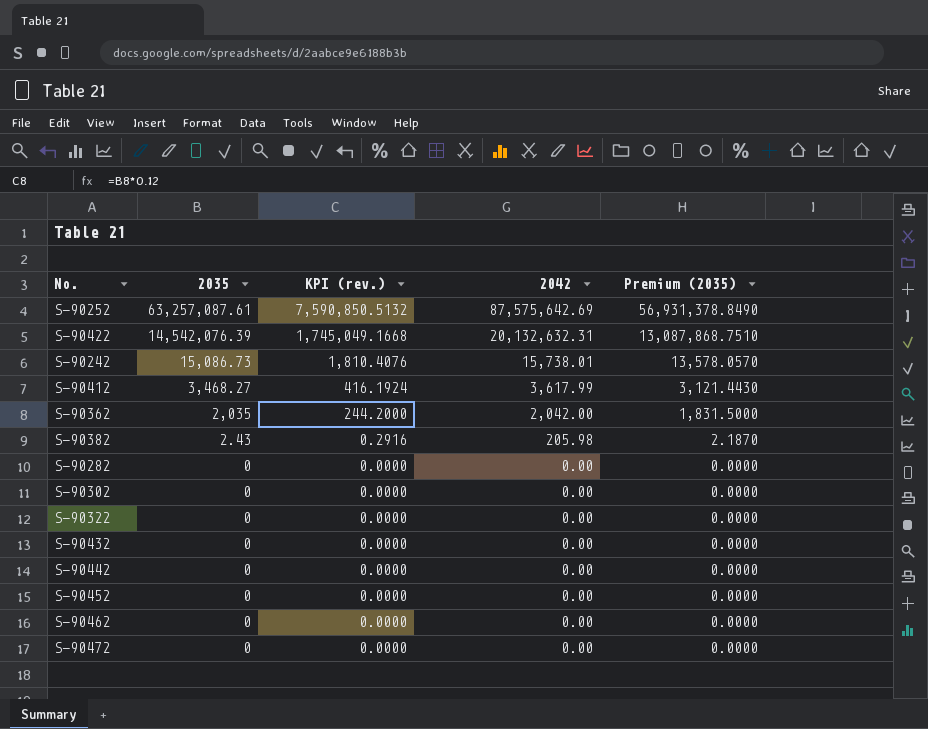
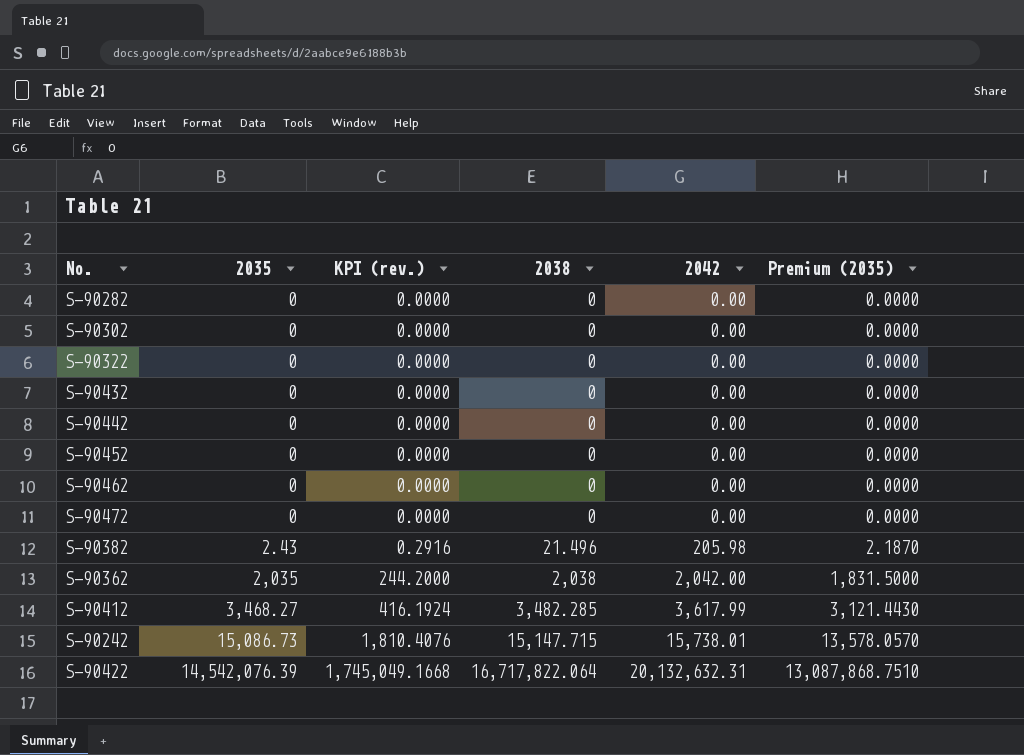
row order: 2035 descending -> 2035 ascending
column 2038 | position: none -> 4
row S-90252: 63,257,087.61 | 7,590,850.5132 | 87,575,642.69 | 56,931,378.8490 -> none

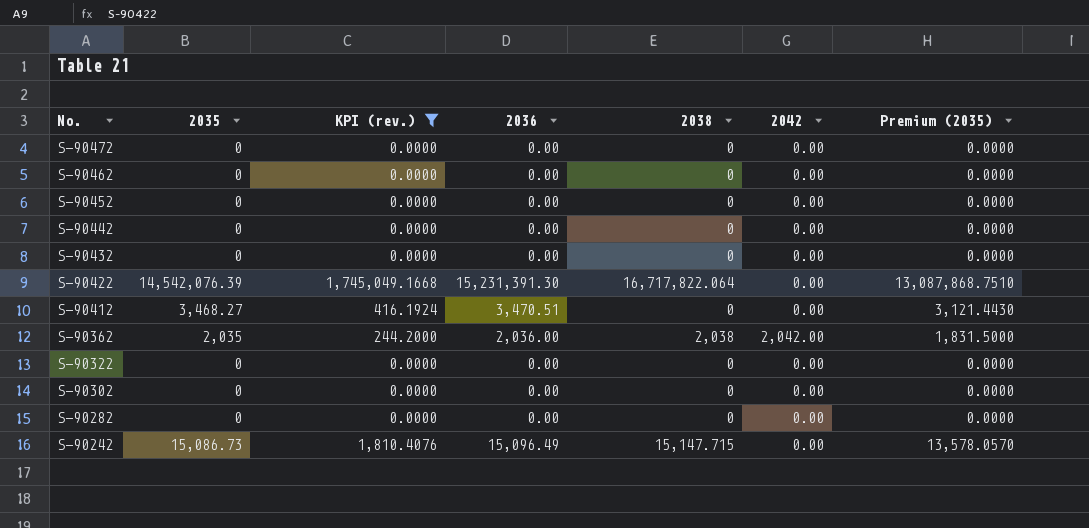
filter: none -> KPI (rev.) != 0.2916
row order: 2035 ascending -> No. descending
column 2036 | position: none -> 4
S-90422 | 2042: 20,132,632.31 -> 0.00
S-90412 | 2038: 3,482.285 -> 0
S-90412 | 2042: 3,617.99 -> 0.00
S-90242 | 2042: 15,738.01 -> 0.00

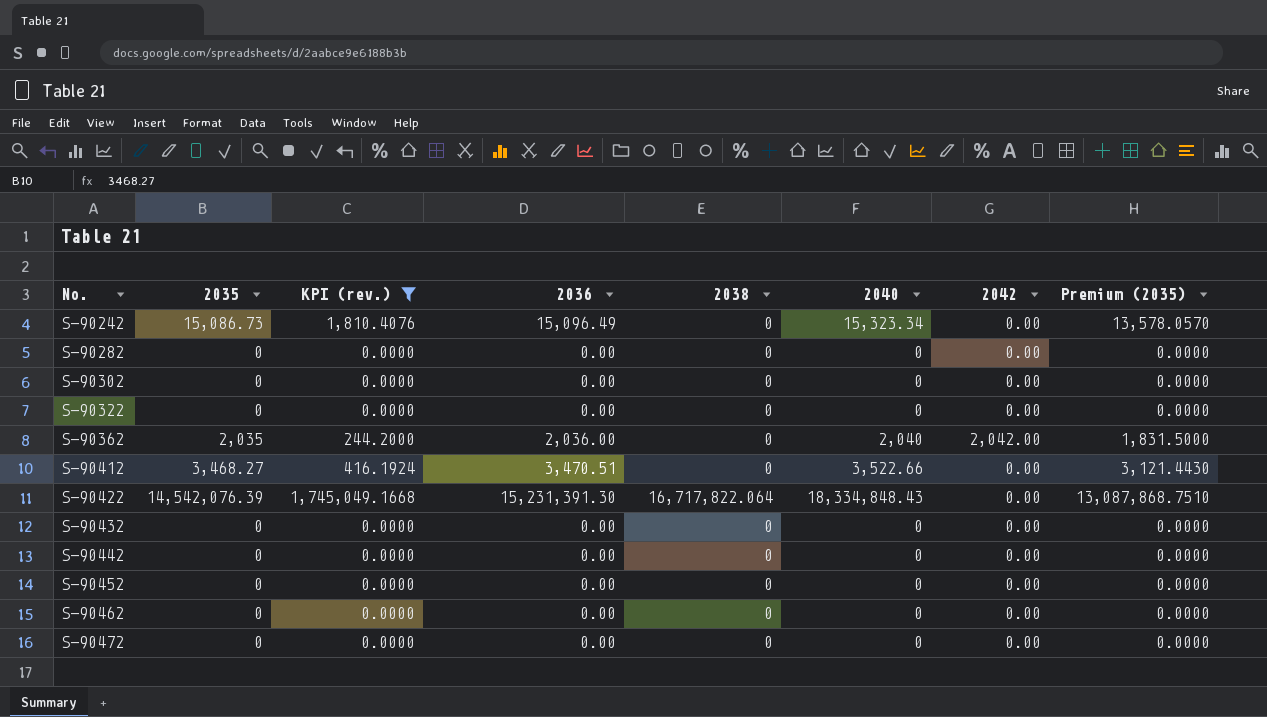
row order: No. descending -> No. ascending
column 2040 | position: none -> 6
S-90242 | 2038: 15,147.715 -> 0
S-90362 | 2038: 2,038 -> 0

